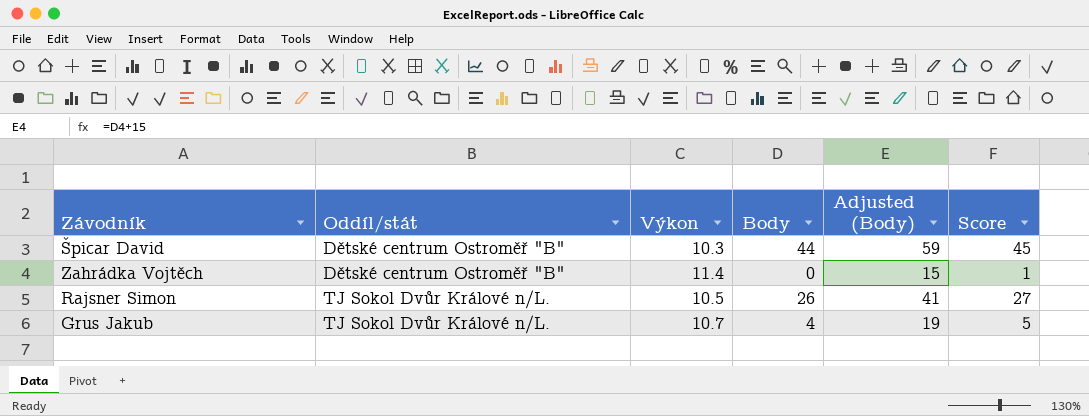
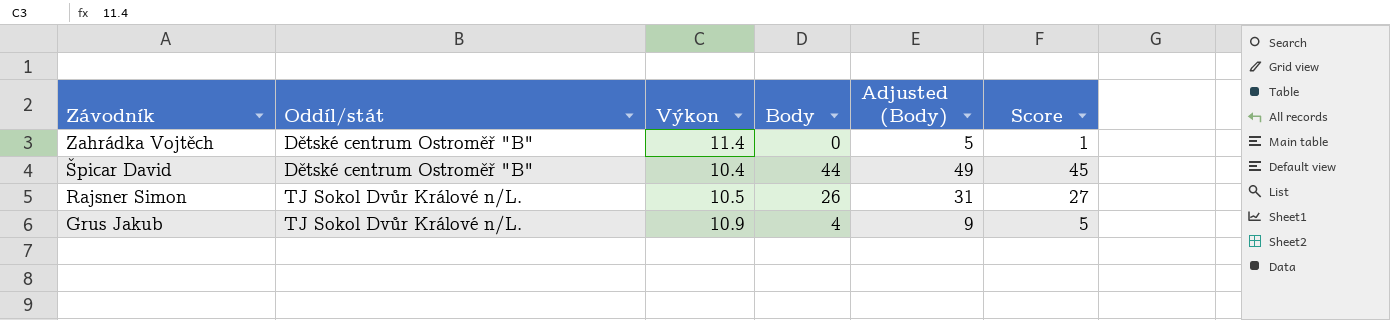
row order: Oddíl/stát ascending -> Závodník descending
column Adjusted (Body) | formula: [Body] + 15 -> [Body] + 5
Špicar David | Výkon: 10.3 -> 10.4
Grus Jakub | Výkon: 10.7 -> 10.9

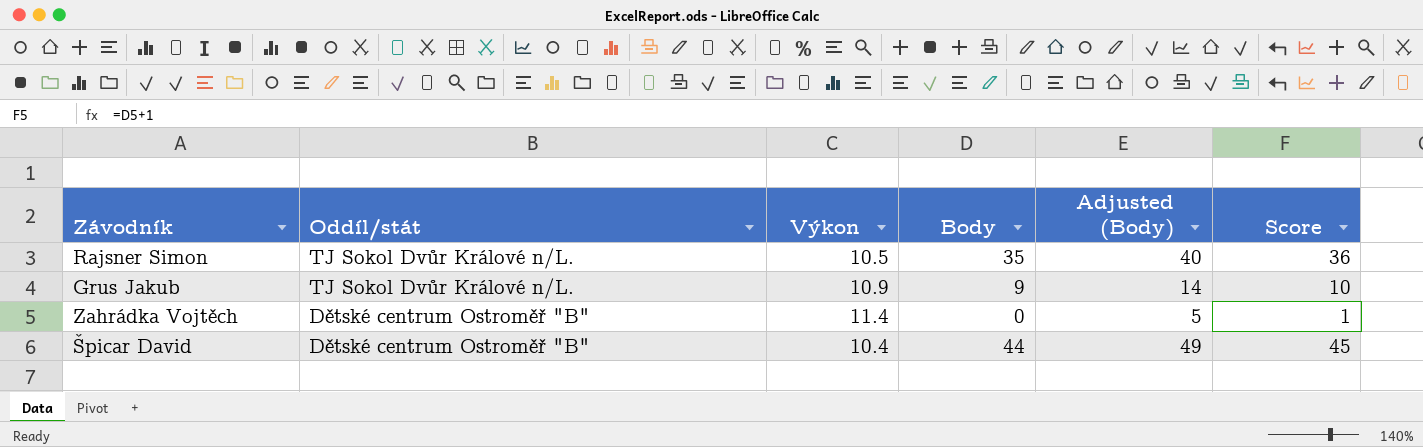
row order: Závodník descending -> Oddíl/stát descending
Rajsner Simon | Body: 26 -> 35
Rajsner Simon | Adjusted (Body): 31 -> 40
Rajsner Simon | Score: 27 -> 36
Grus Jakub | Body: 4 -> 9
Grus Jakub | Adjusted (Body): 9 -> 14
Grus Jakub | Score: 5 -> 10

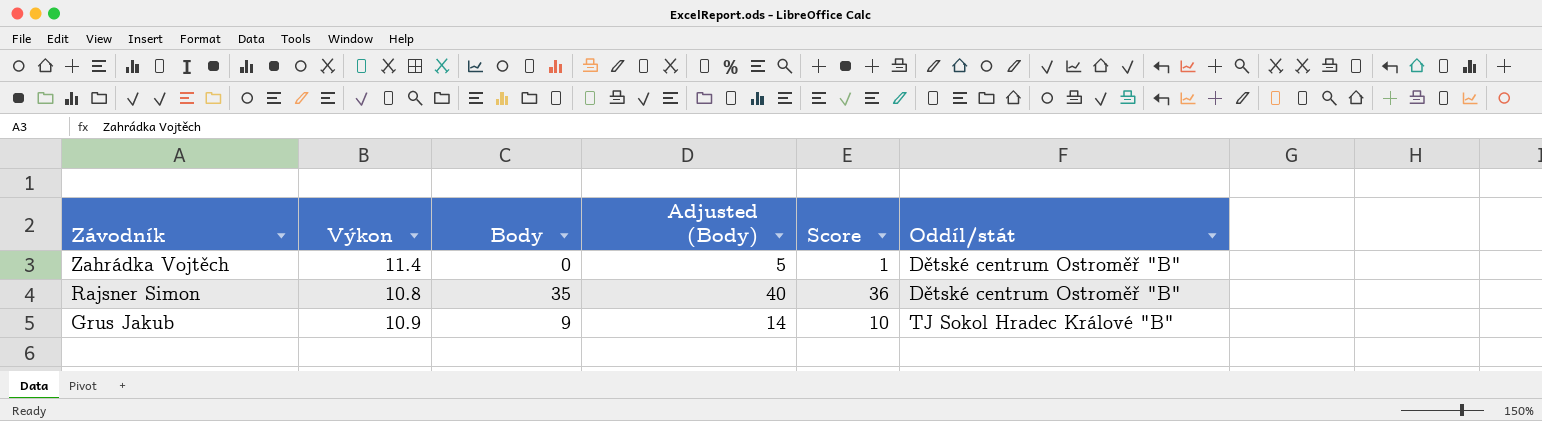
row order: Oddíl/stát descending -> Závodník descending
column Oddíl/stát | position: 2 -> 6
row Špicar David: Dětské centrum Ostroměř "B" | 10.4 | 44 | 49 | 45 -> none
Rajsner Simon | Výkon: 10.5 -> 10.8
Rajsner Simon | Oddíl/stát: TJ Sokol Dvůr Králové n/L. -> Dětské centrum Ostroměř "B"
Grus Jakub | Oddíl/stát: TJ Sokol Dvůr Králové n/L. -> TJ Sokol Hradec Králové "B"

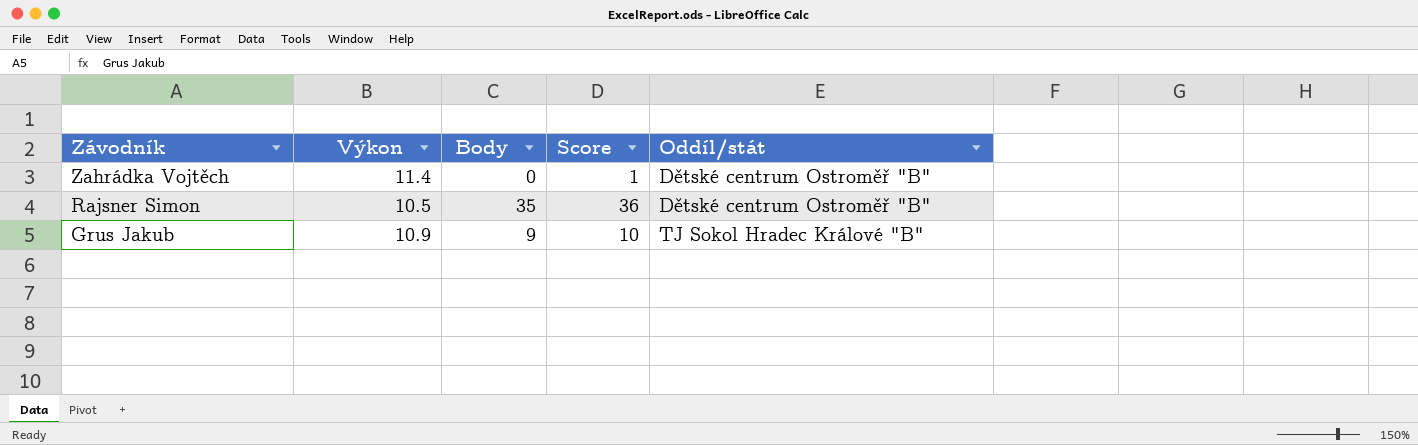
column Adjusted (Body) | formula: [Body] + 5 -> none
Rajsner Simon | Výkon: 10.8 -> 10.5

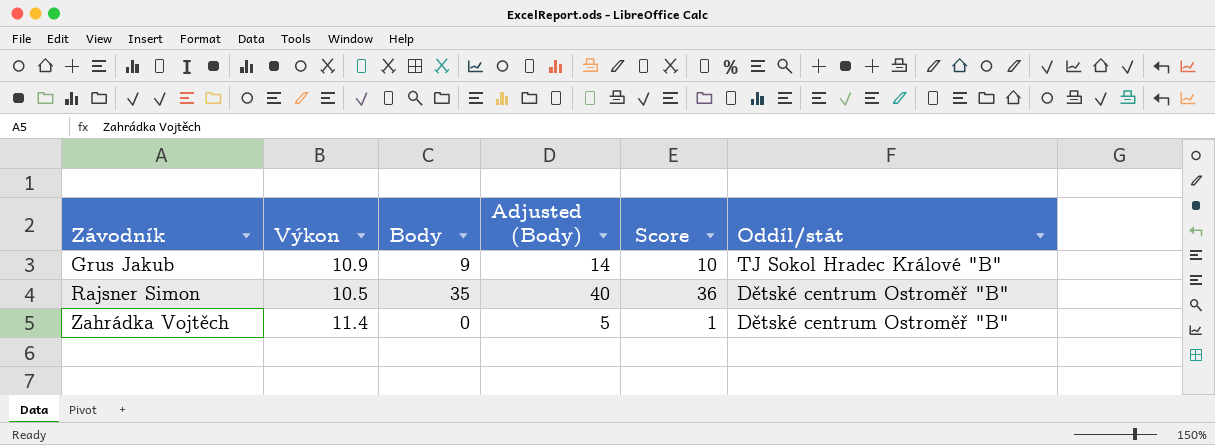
row order: Závodník descending -> Závodník ascending
column Adjusted (Body) | formula: none -> [Body] + 5

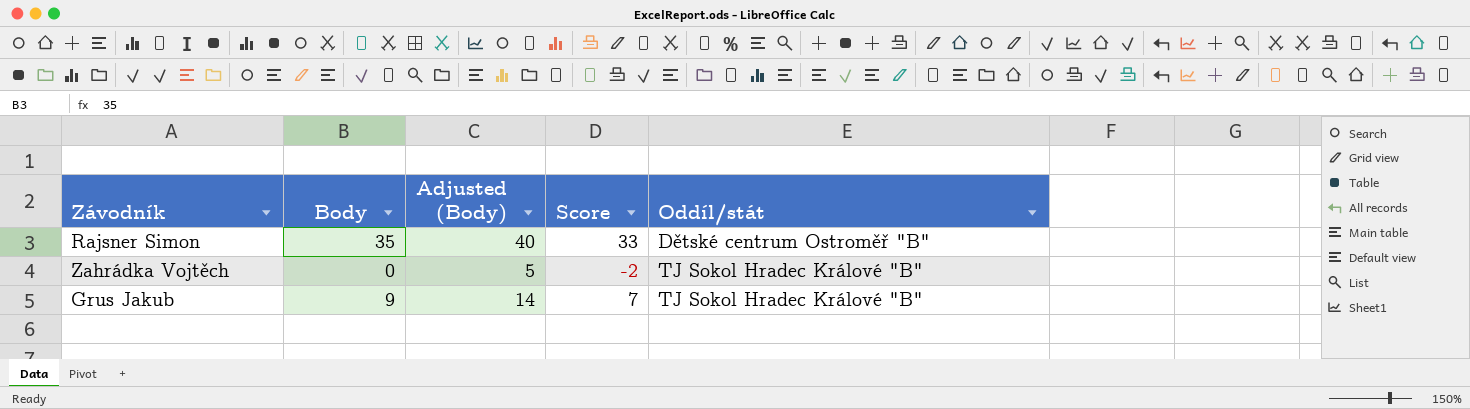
row order: Závodník ascending -> Oddíl/stát ascending
column Výkon | position: 2 -> none
column Score | formula: [Body] + 1 -> [Body] - 2
Zahrádka Vojtěch | Oddíl/stát: Dětské centrum Ostroměř "B" -> TJ Sokol Hradec Králové "B"

